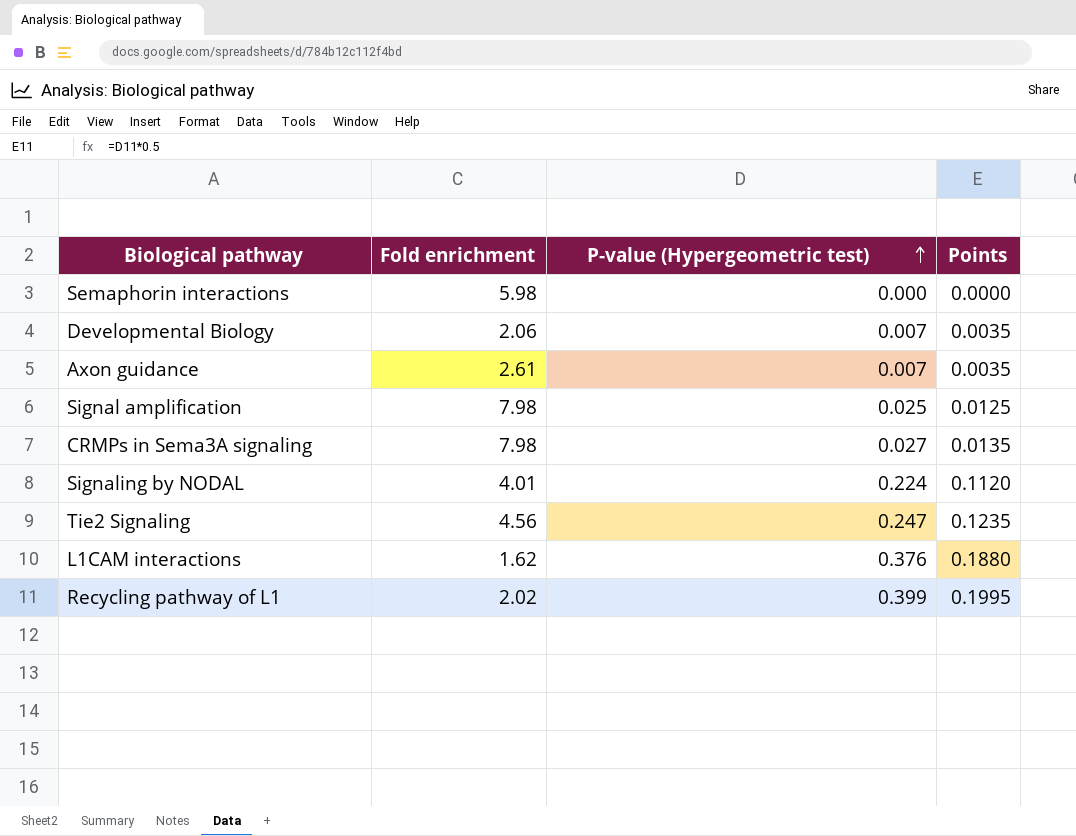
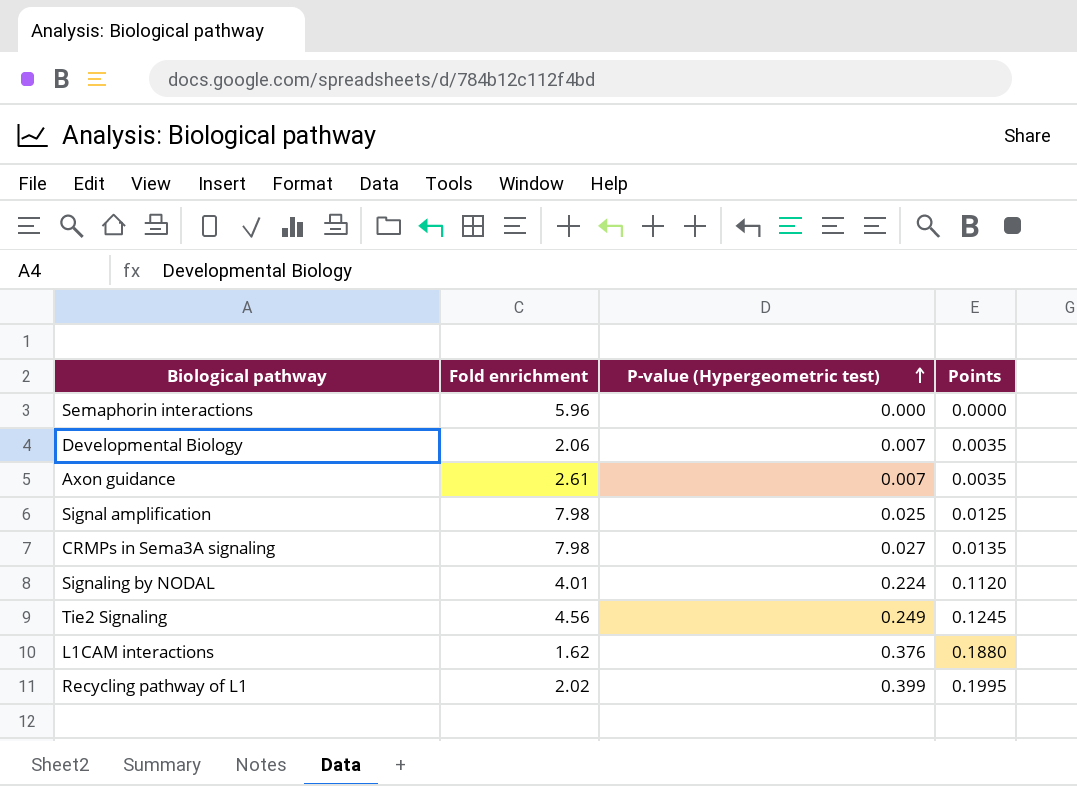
Semaphorin interactions | Fold enrichment: 5.98 -> 5.96
Tie2 Signaling | P-value (Hypergeometric test): 0.247 -> 0.249
Tie2 Signaling | Points: 0.1235 -> 0.1245

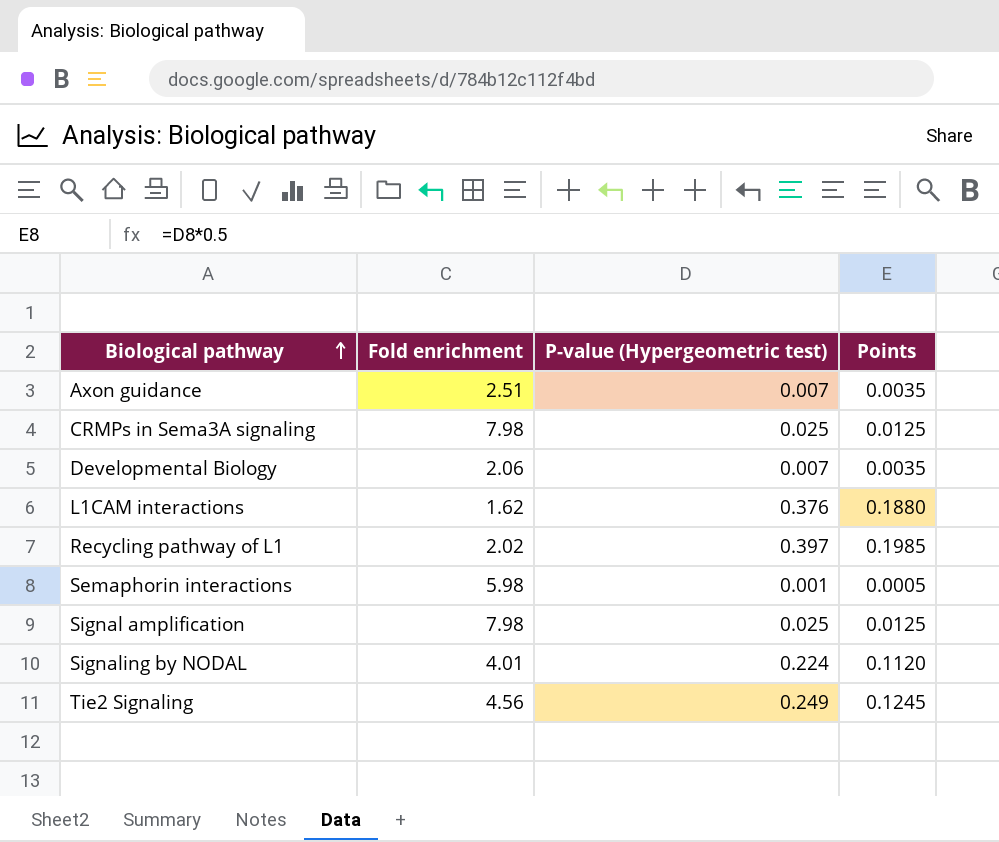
row order: P-value (Hypergeometric test) ascending -> Biological pathway ascending
Axon guidance | Fold enrichment: 2.61 -> 2.51
CRMPs in Sema3A signaling | P-value (Hypergeometric test): 0.027 -> 0.025
CRMPs in Sema3A signaling | Points: 0.0135 -> 0.0125
Recycling pathway of L1 | P-value (Hypergeometric test): 0.399 -> 0.397
Recycling pathway of L1 | Points: 0.1995 -> 0.1985
Semaphorin interactions | Fold enrichment: 5.96 -> 5.98
Semaphorin interactions | P-value (Hypergeometric test): 0.000 -> 0.001
Semaphorin interactions | Points: 0.0000 -> 0.0005

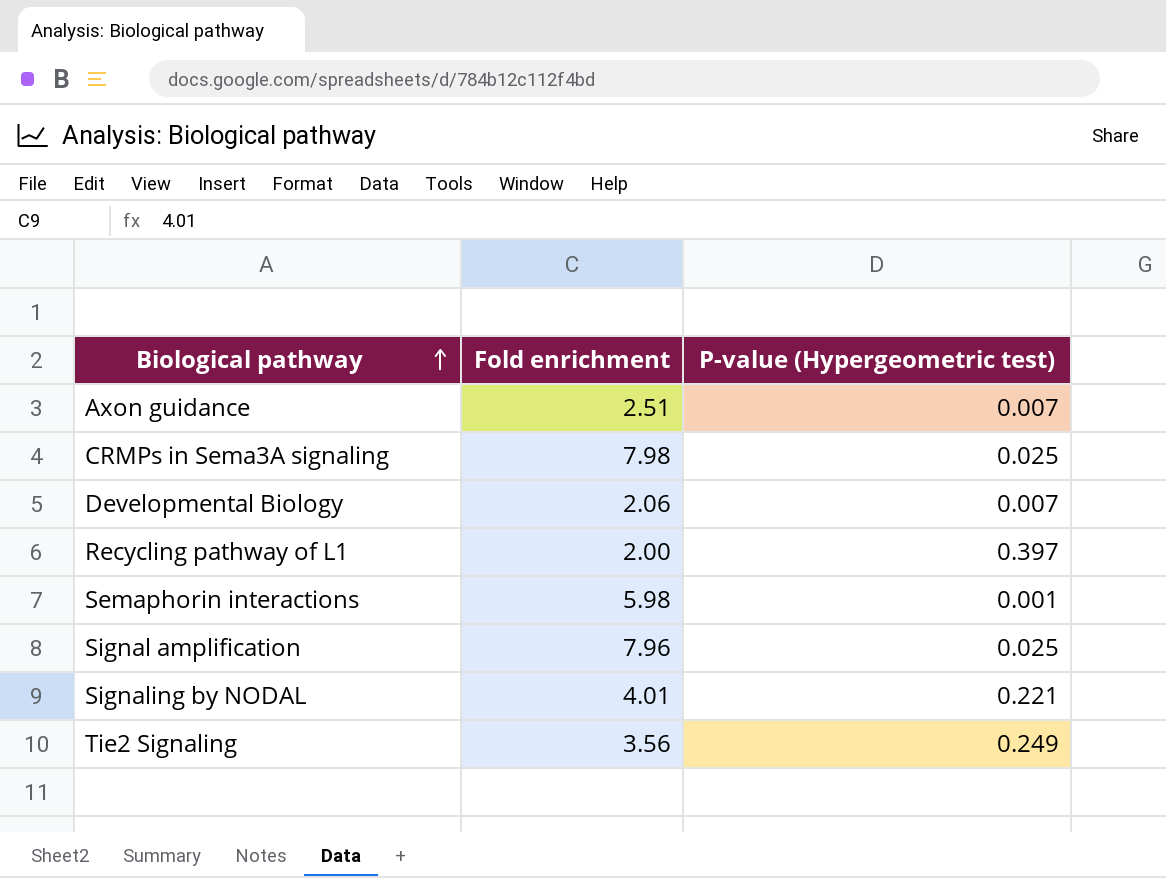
column Points | formula: [P-value (Hypergeometric test)] * 0.5 -> none
row L1CAM interactions: 1.62 | 0.376 | 0.1880 -> none
Recycling pathway of L1 | Fold enrichment: 2.02 -> 2.00
Signal amplification | Fold enrichment: 7.98 -> 7.96
Signaling by NODAL | P-value (Hypergeometric test): 0.224 -> 0.221
Tie2 Signaling | Fold enrichment: 4.56 -> 3.56

